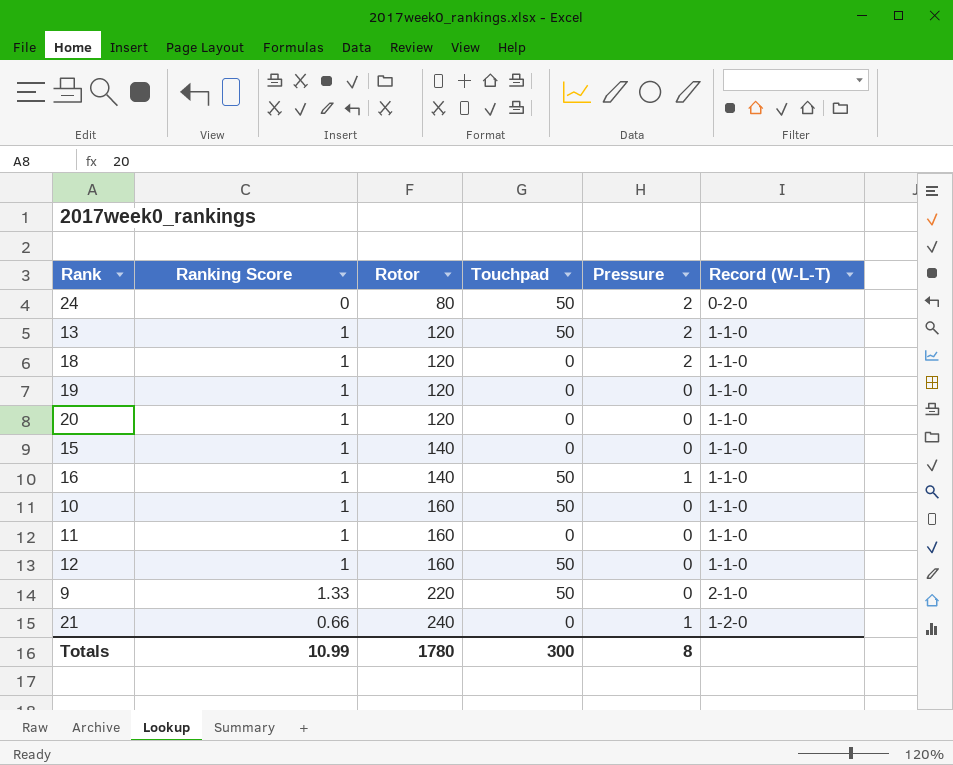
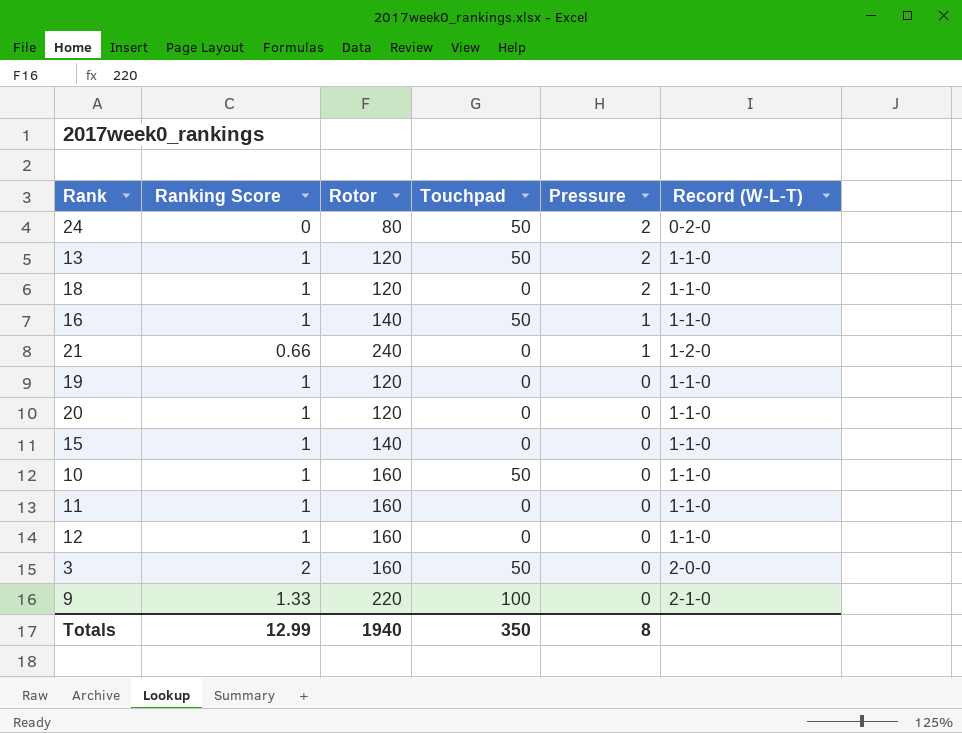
row order: Rotor ascending -> Pressure descending
12 | Touchpad: 50 -> 0
row 3: none -> 2 | 160 | 50 | 0 | 2-0-0
9 | Touchpad: 50 -> 100
Totals | Ranking Score: 10.99 -> 12.99
Totals | Rotor: 1780 -> 1940
Totals | Touchpad: 300 -> 350

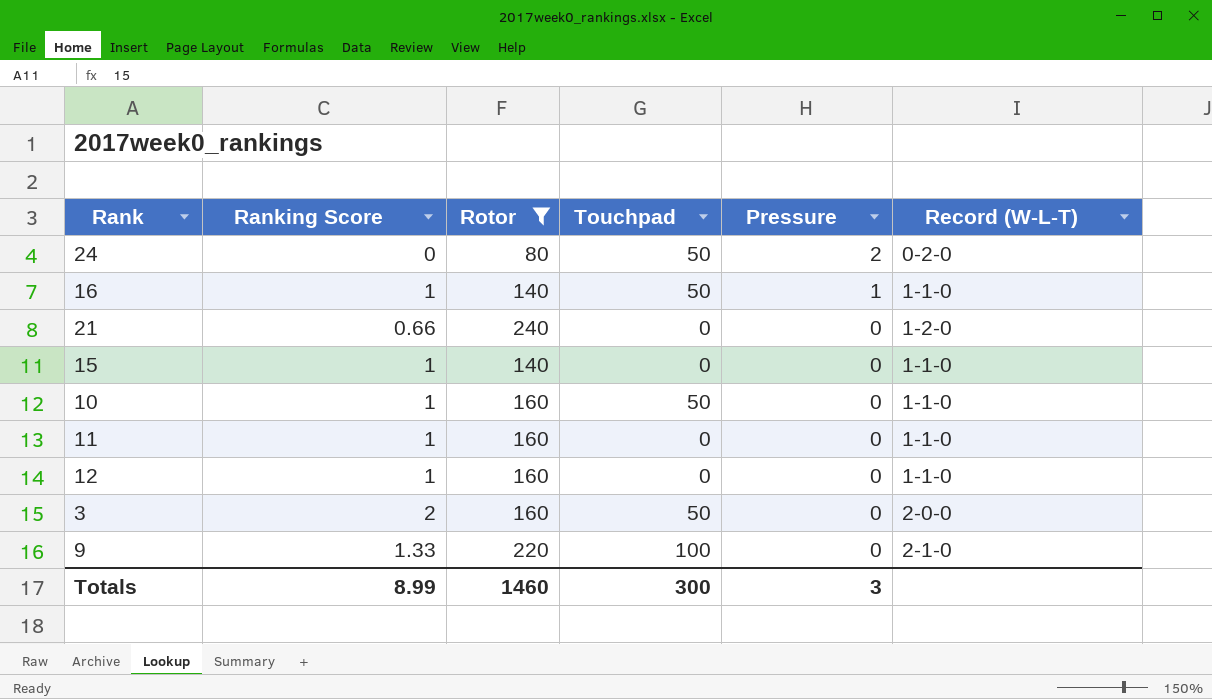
filter: none -> Rotor != 120
21 | Pressure: 1 -> 0
Totals | Ranking Score: 12.99 -> 8.99
Totals | Rotor: 1940 -> 1460
Totals | Touchpad: 350 -> 300
Totals | Pressure: 8 -> 3

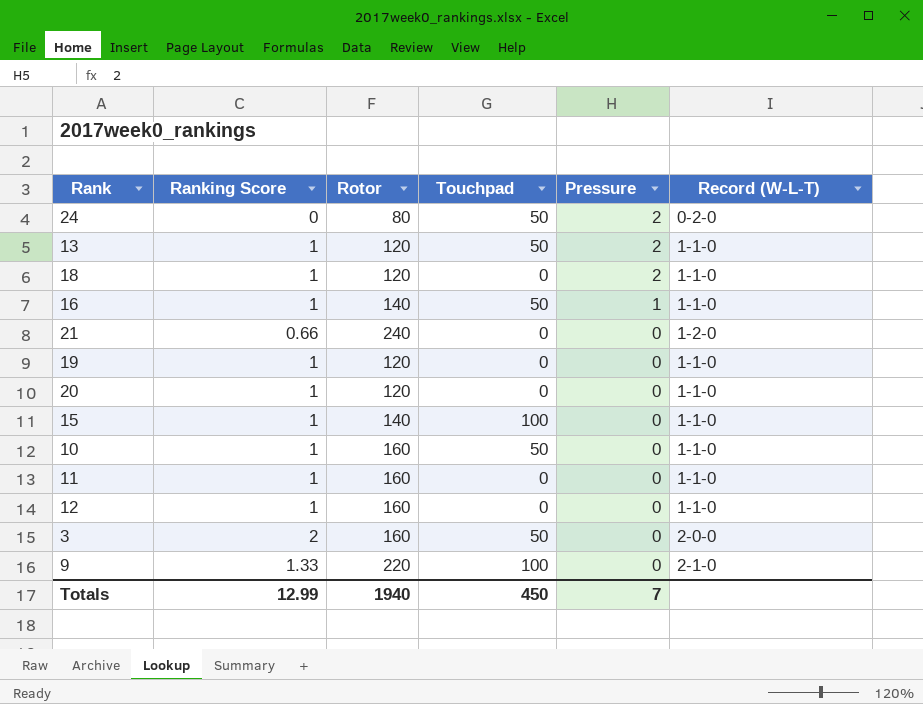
filter: Rotor != 120 -> none
15 | Touchpad: 0 -> 100
Totals | Ranking Score: 8.99 -> 12.99
Totals | Rotor: 1460 -> 1940
Totals | Touchpad: 300 -> 450
Totals | Pressure: 3 -> 7

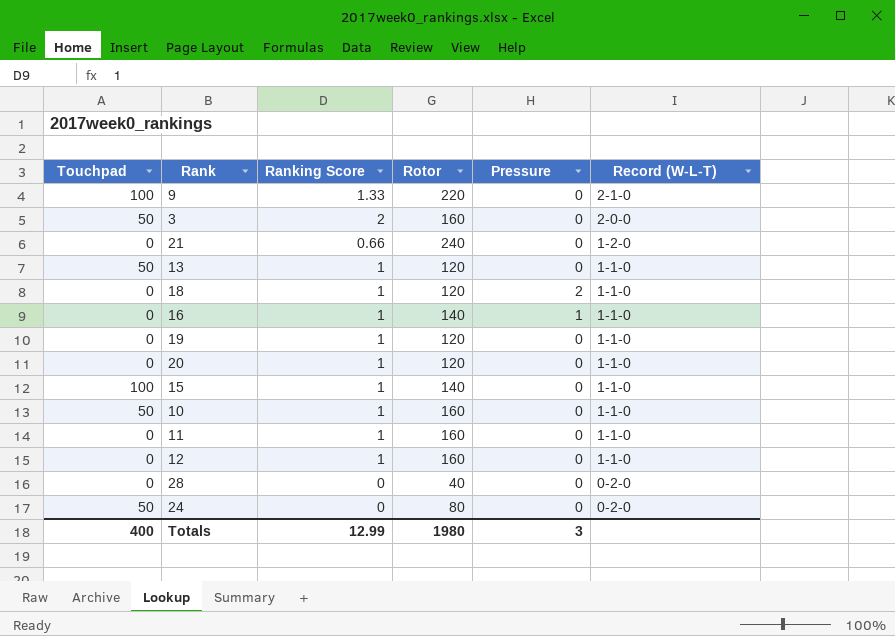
row order: Pressure descending -> Record (W-L-T) descending
column Touchpad | position: 4 -> 1
13 | Pressure: 2 -> 0
16 | Touchpad: 50 -> 0
row 28: none -> 0 | 0 | 40 | 0 | 0-2-0
24 | Pressure: 2 -> 0
Totals | Touchpad: 450 -> 400
Totals | Rotor: 1940 -> 1980
Totals | Pressure: 7 -> 3

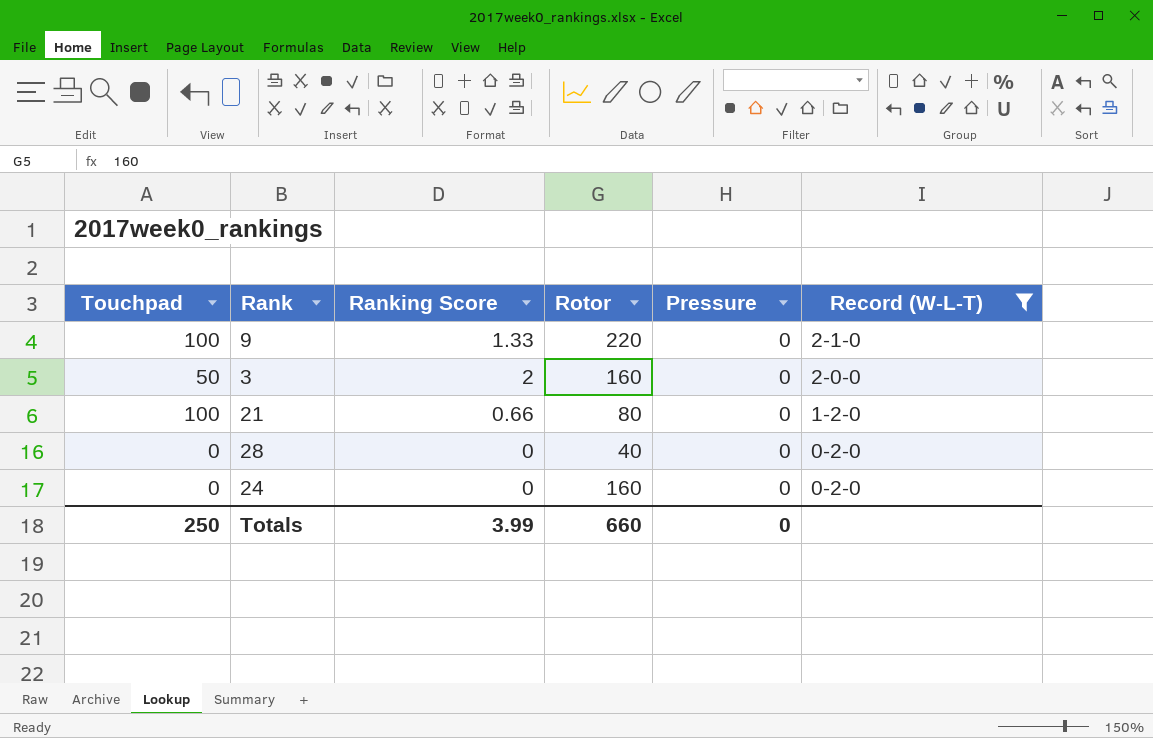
filter: none -> Record (W-L-T) != 1-1-0
21 | Touchpad: 0 -> 100
21 | Rotor: 240 -> 80
24 | Touchpad: 50 -> 0
24 | Rotor: 80 -> 160
Totals | Touchpad: 400 -> 250
Totals | Ranking Score: 12.99 -> 3.99
Totals | Rotor: 1980 -> 660
Totals | Pressure: 3 -> 0

